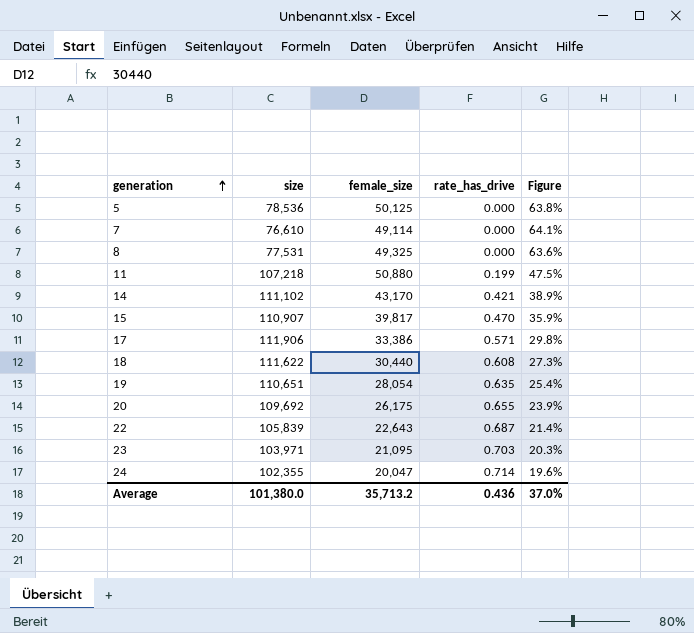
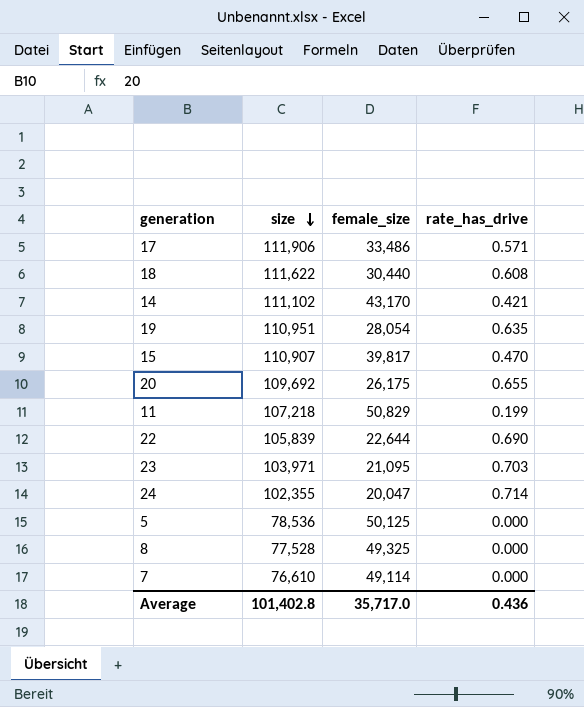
row order: generation ascending -> size descending
column Figure | formula: [female_size] / [size] -> none
17 | female_size: 33,386 -> 33,486
19 | size: 110,651 -> 110,951
11 | female_size: 50,880 -> 50,829
22 | female_size: 22,643 -> 22,644
22 | rate_has_drive: 0.687 -> 0.690
8 | size: 77,531 -> 77,528
Average | size: 101,380.0 -> 101,402.8
Average | female_size: 35,713.2 -> 35,717.0

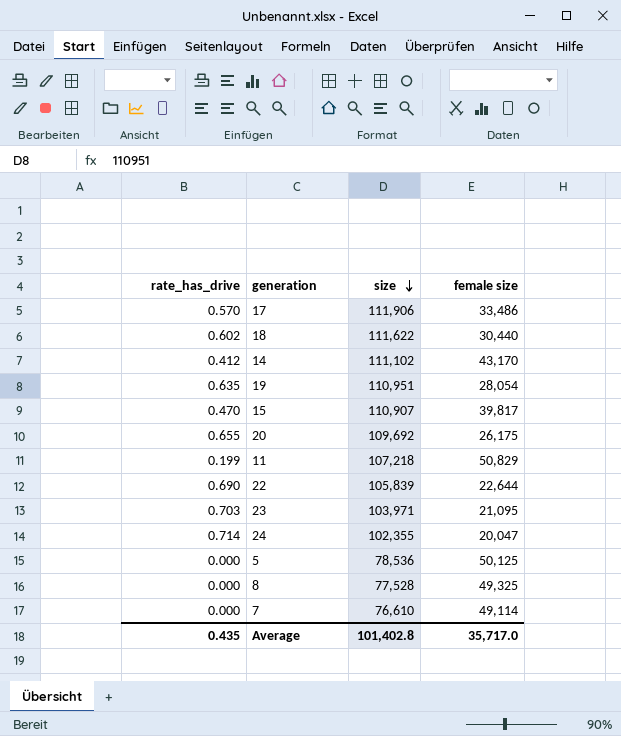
column rate_has_drive | position: 4 -> 1
column name: female_size -> female size
17 | rate_has_drive: 0.571 -> 0.570
18 | rate_has_drive: 0.608 -> 0.602
14 | rate_has_drive: 0.421 -> 0.412
Average | rate_has_drive: 0.436 -> 0.435

